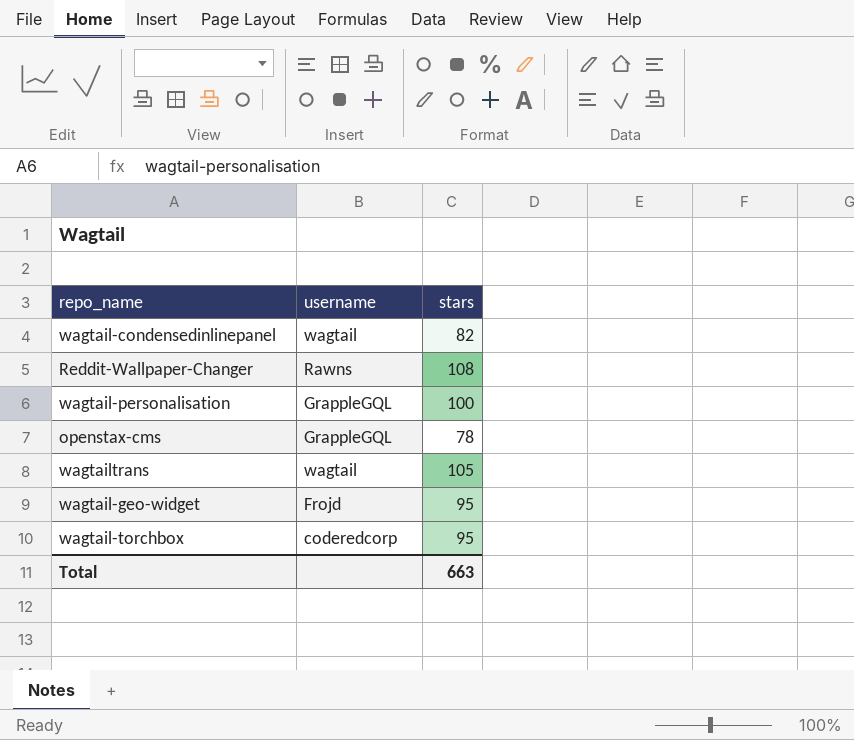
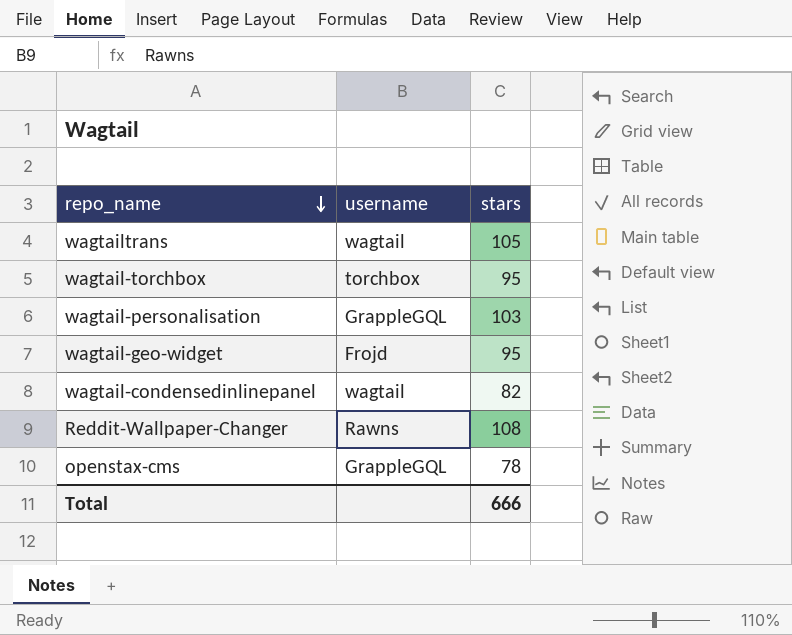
row order: none -> repo_name descending
wagtail-torchbox | username: coderedcorp -> torchbox
wagtail-personalisation | stars: 100 -> 103
Total | stars: 663 -> 666

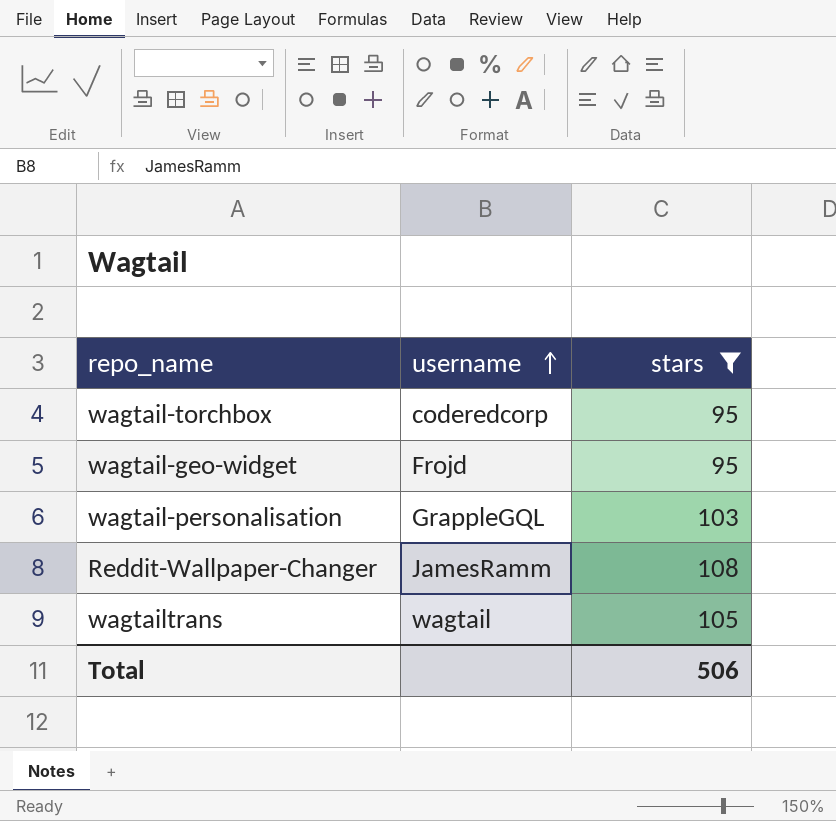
filter: none -> stars >= 95
row order: repo_name descending -> username ascending
wagtail-torchbox | username: torchbox -> coderedcorp
Reddit-Wallpaper-Changer | username: Rawns -> JamesRamm
Total | stars: 666 -> 506

